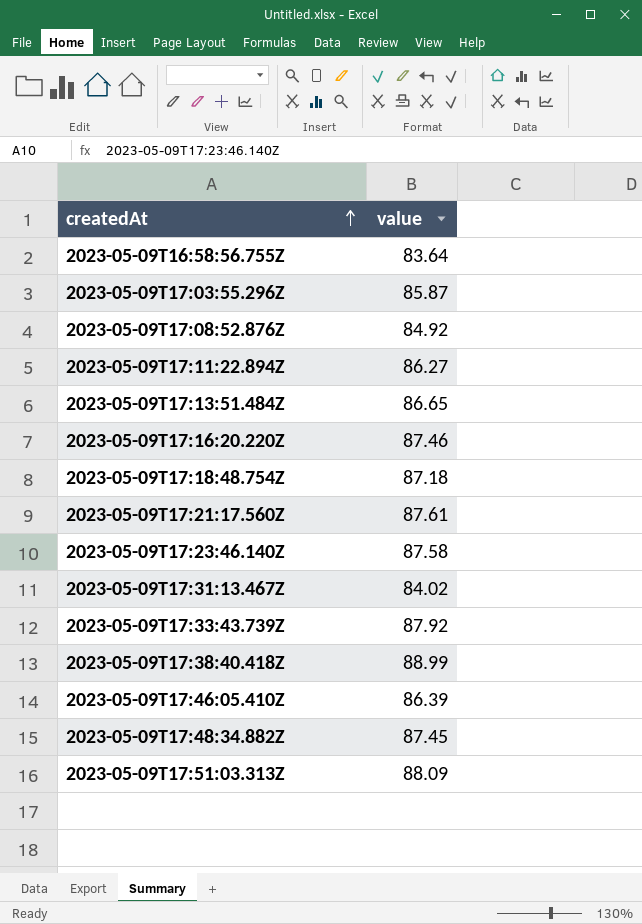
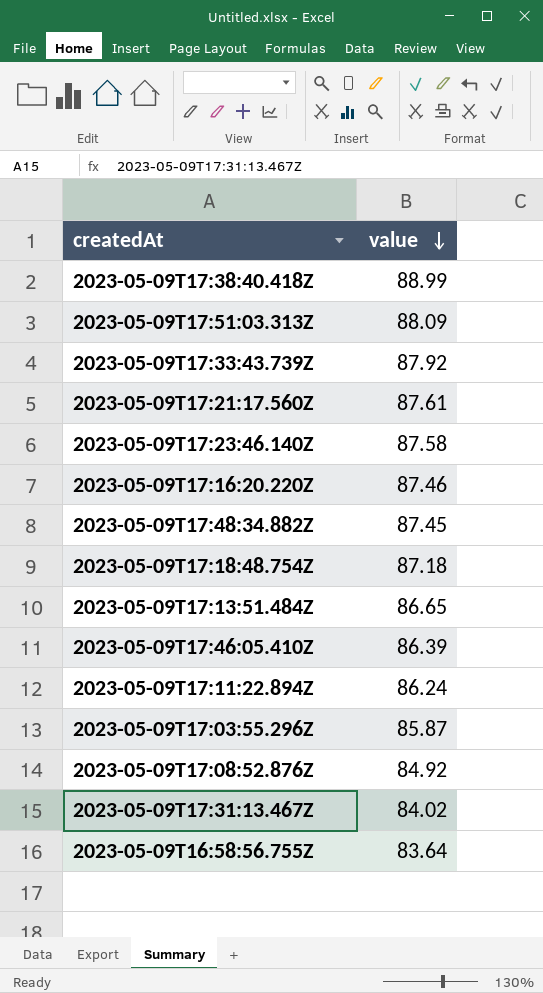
row order: createdAt ascending -> value descending
2023-05-09T17:11:22.894Z | value: 86.27 -> 86.24

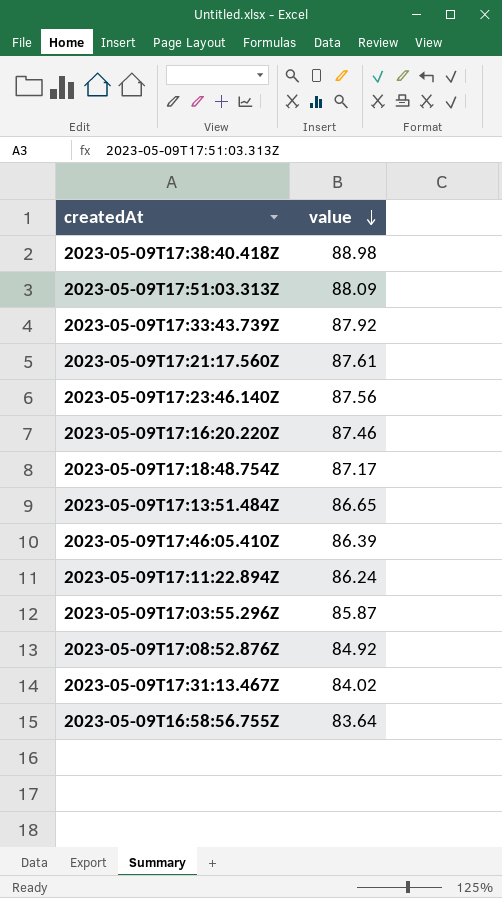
row 2023-05-09T17:48:34.882Z: 87.45 -> none
2023-05-09T17:38:40.418Z | value: 88.99 -> 88.98
2023-05-09T17:23:46.140Z | value: 87.58 -> 87.56
2023-05-09T17:18:48.754Z | value: 87.18 -> 87.17

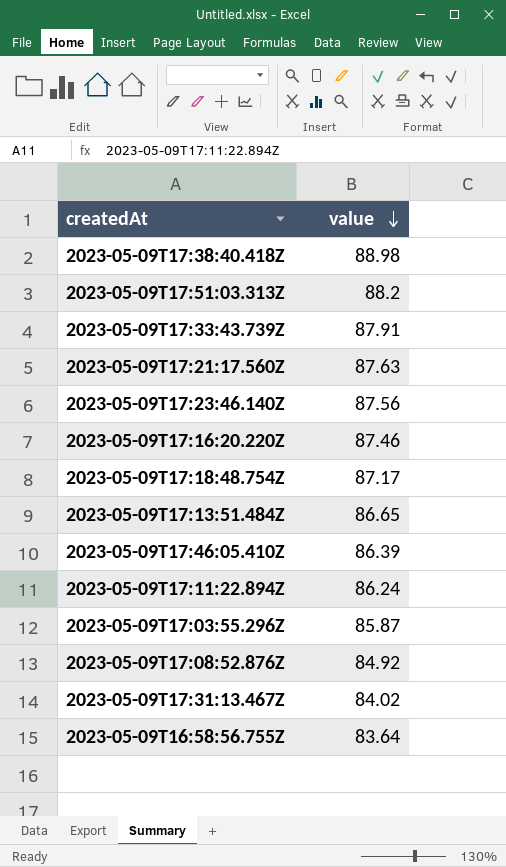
2023-05-09T17:51:03.313Z | value: 88.09 -> 88.2
2023-05-09T17:33:43.739Z | value: 87.92 -> 87.91
2023-05-09T17:21:17.560Z | value: 87.61 -> 87.63

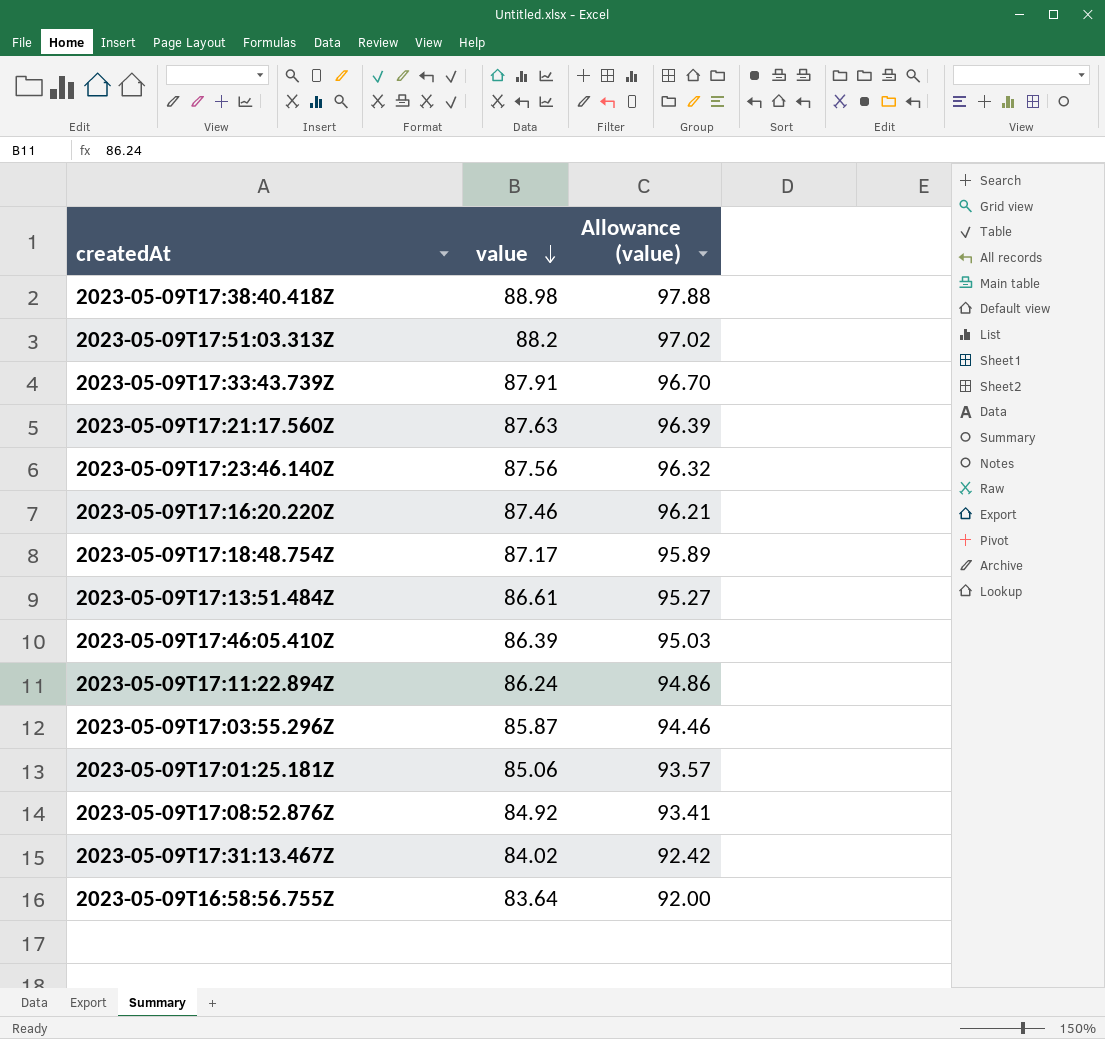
column Allowance (value) | formula: none -> [value] * 1.1
2023-05-09T17:13:51.484Z | value: 86.65 -> 86.61
row 2023-05-09T17:01:25.181Z: none -> 85.06 | 93.57

